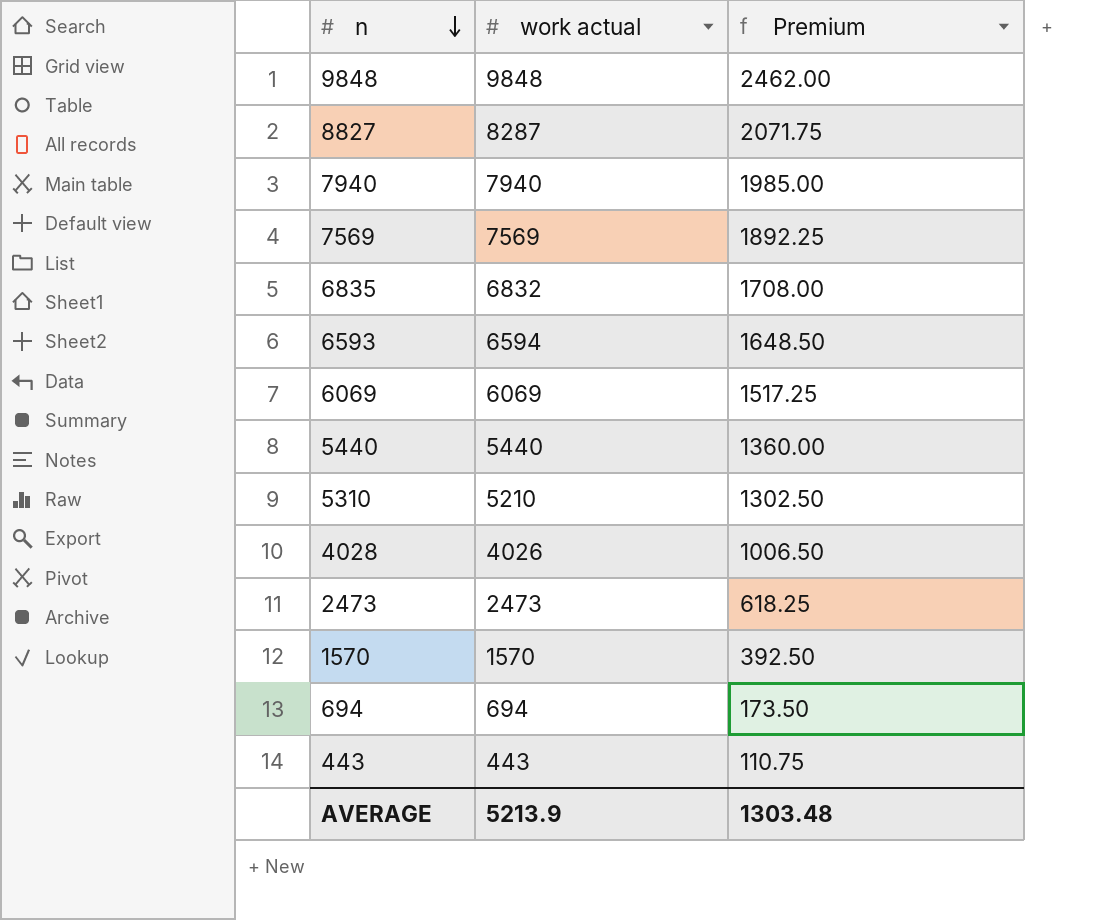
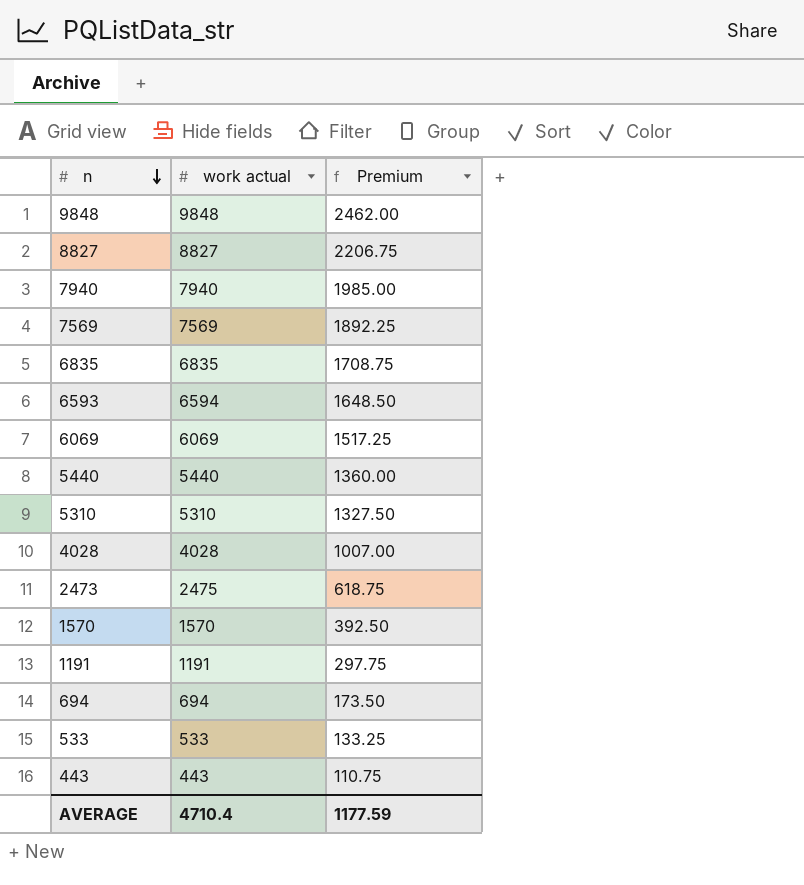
8827 | work actual: 8287 -> 8827
8827 | Premium: 2071.75 -> 2206.75
6835 | work actual: 6832 -> 6835
6835 | Premium: 1708.00 -> 1708.75
5310 | work actual: 5210 -> 5310
5310 | Premium: 1302.50 -> 1327.50
4028 | work actual: 4026 -> 4028
4028 | Premium: 1006.50 -> 1007.00
2473 | work actual: 2473 -> 2475
2473 | Premium: 618.25 -> 618.75
row 1191: none -> 1191 | 297.75
row 533: none -> 533 | 133.25
AVERAGE | work actual: 5213.9 -> 4710.4
AVERAGE | Premium: 1303.48 -> 1177.59

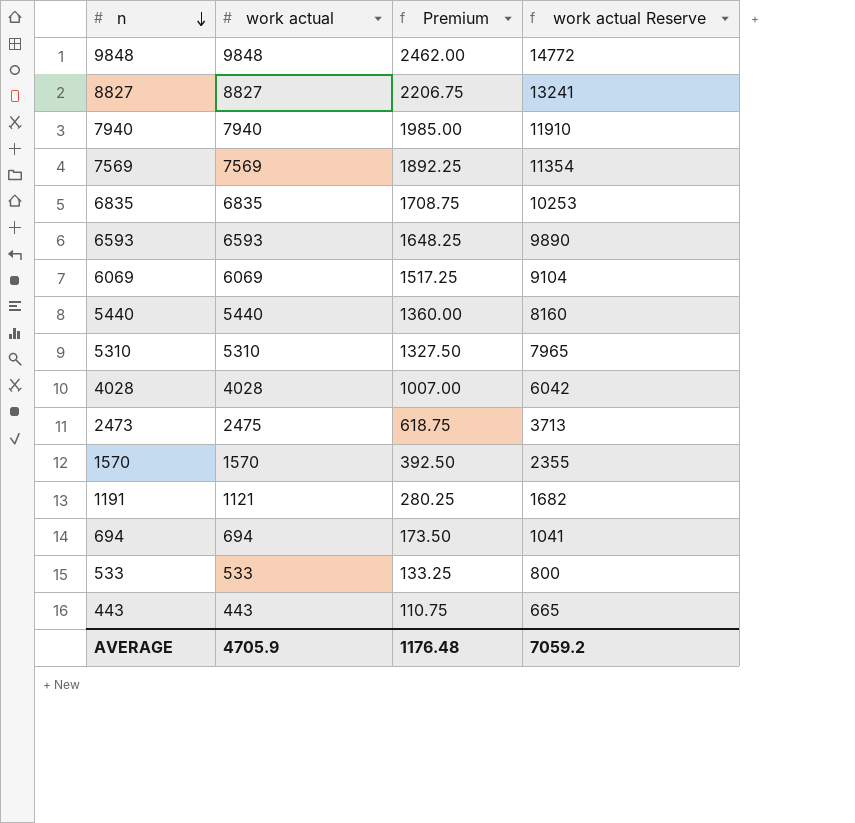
column work actual Reserve | formula: none -> [work actual] * 1.5
6593 | work actual: 6594 -> 6593
6593 | Premium: 1648.50 -> 1648.25
1191 | work actual: 1191 -> 1121
1191 | Premium: 297.75 -> 280.25
AVERAGE | work actual: 4710.4 -> 4705.9
AVERAGE | Premium: 1177.59 -> 1176.48

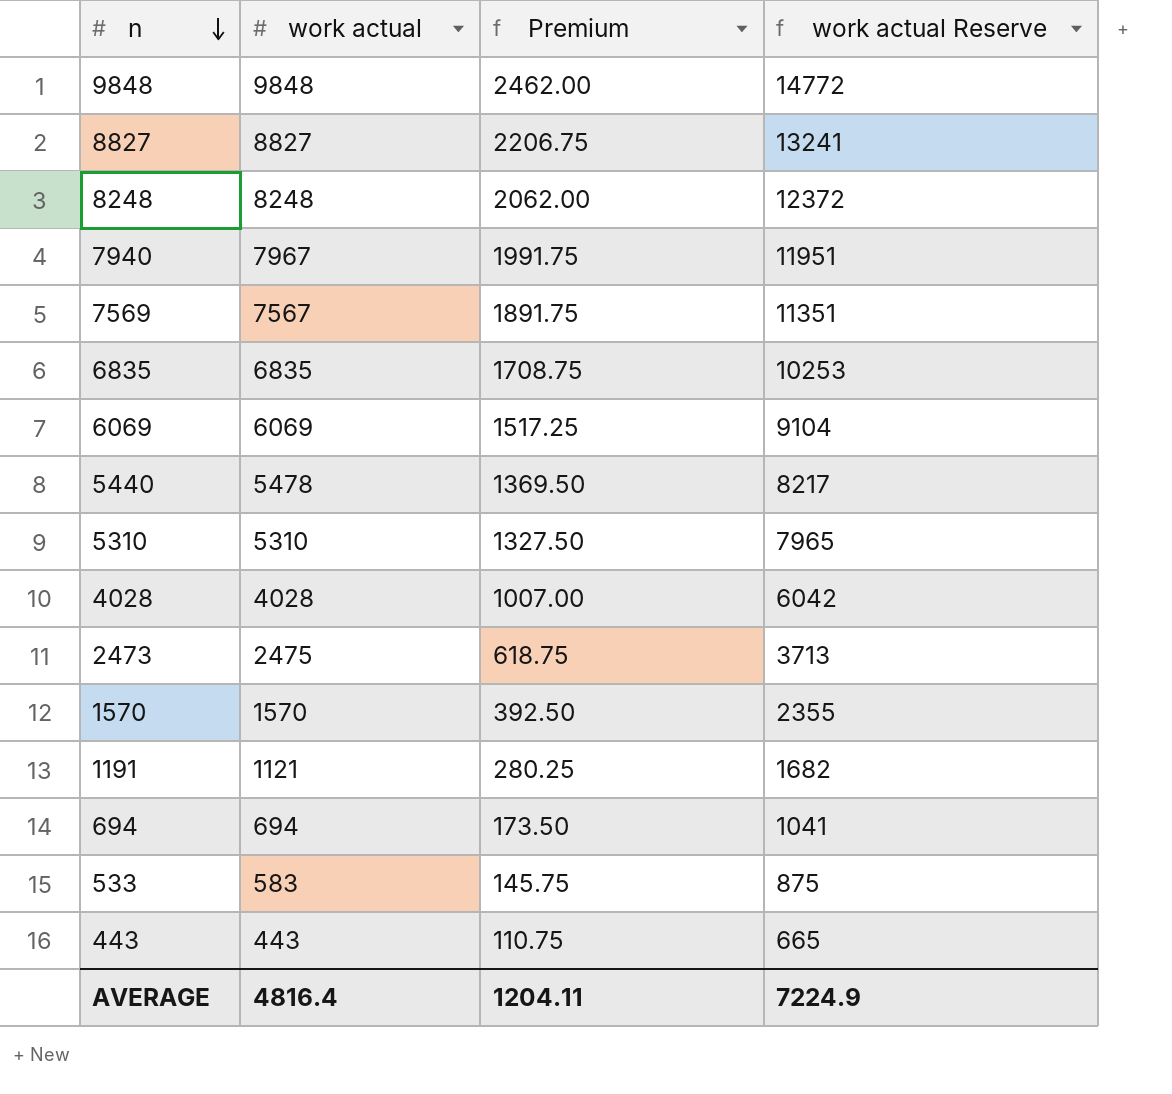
row 6593: 6593 | 1648.25 | 9890 -> none
row 8248: none -> 8248 | 2062.00 | 12372
7940 | work actual: 7940 -> 7967
7940 | Premium: 1985.00 -> 1991.75
7940 | work actual Reserve: 11910 -> 11951
7569 | work actual: 7569 -> 7567
7569 | Premium: 1892.25 -> 1891.75
7569 | work actual Reserve: 11354 -> 11351
5440 | work actual: 5440 -> 5478
5440 | Premium: 1360.00 -> 1369.50
5440 | work actual Reserve: 8160 -> 8217
533 | work actual: 533 -> 583
533 | Premium: 133.25 -> 145.75
533 | work actual Reserve: 800 -> 875
AVERAGE | work actual: 4705.9 -> 4816.4
AVERAGE | Premium: 1176.48 -> 1204.11
AVERAGE | work actual Reserve: 7059.2 -> 7224.9

